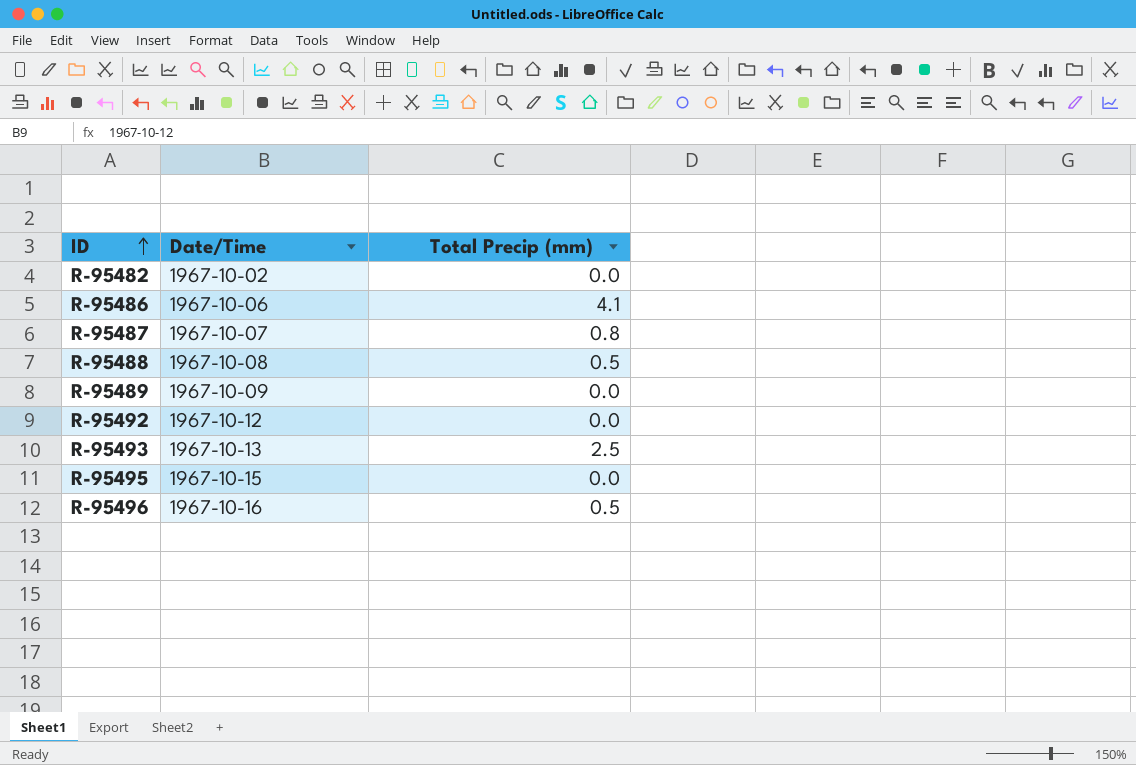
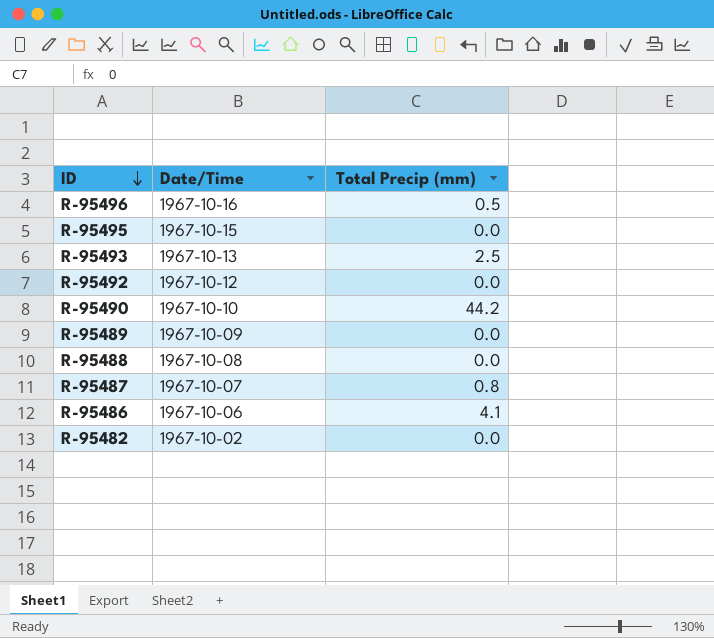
row order: ID ascending -> ID descending
row R-95490: none -> 1967-10-10 | 44.2
R-95488 | Total Precip (mm): 0.5 -> 0.0

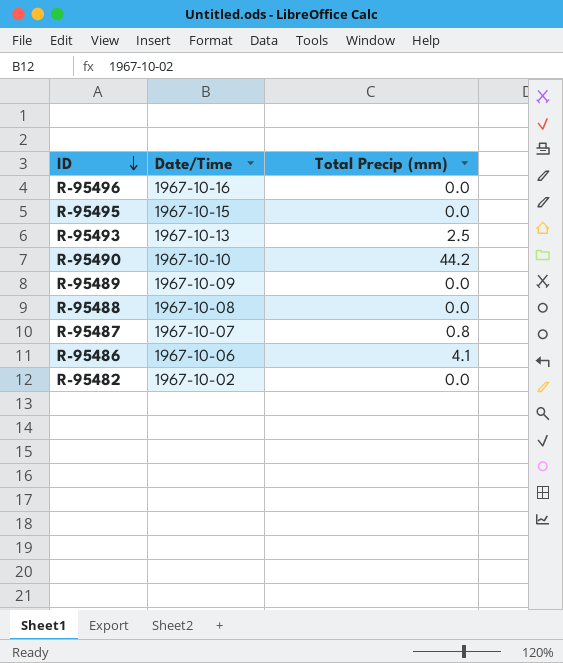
row R-95492: 1967-10-12 | 0.0 -> none
R-95496 | Total Precip (mm): 0.5 -> 0.0

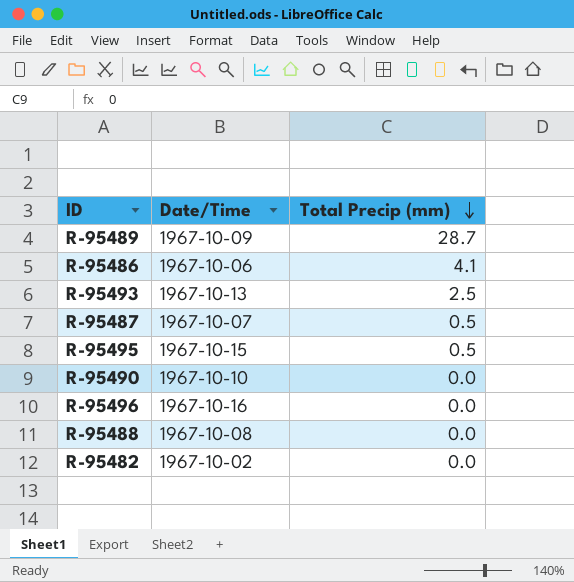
row order: ID descending -> Total Precip (mm) descending
R-95489 | Total Precip (mm): 0.0 -> 28.7
R-95487 | Total Precip (mm): 0.8 -> 0.5
R-95495 | Total Precip (mm): 0.0 -> 0.5
R-95490 | Total Precip (mm): 44.2 -> 0.0

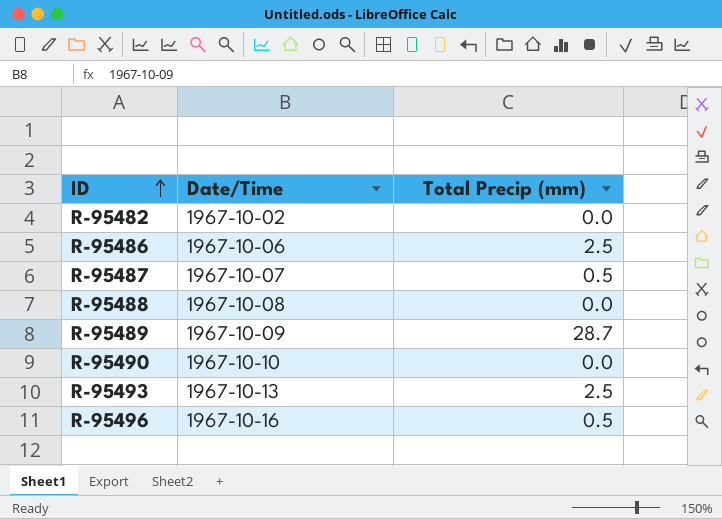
row order: Total Precip (mm) descending -> ID ascending
row R-95495: 1967-10-15 | 0.5 -> none
R-95486 | Total Precip (mm): 4.1 -> 2.5
R-95496 | Total Precip (mm): 0.0 -> 0.5

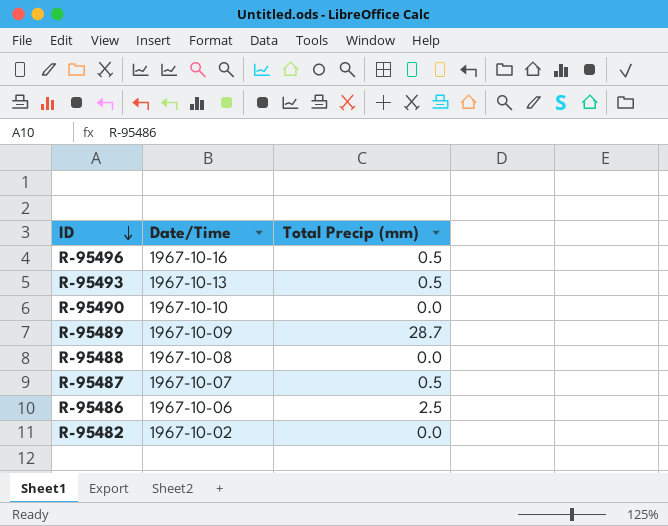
row order: ID ascending -> ID descending
R-95493 | Total Precip (mm): 2.5 -> 0.5

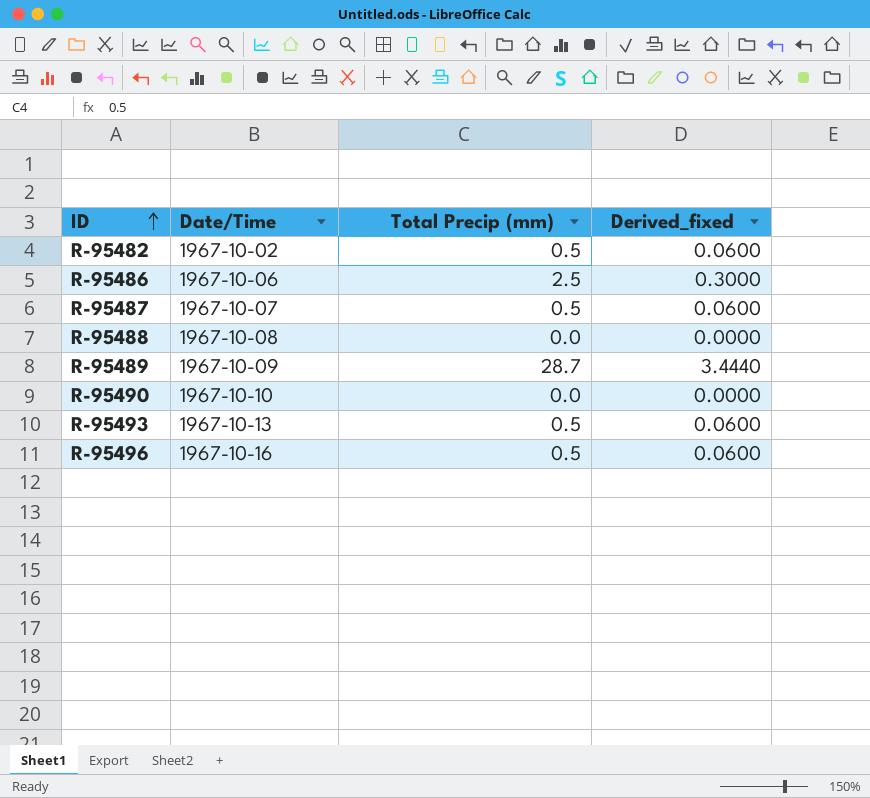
row order: ID descending -> ID ascending
column Derived_fixed | formula: none -> [Total Precip (mm)] * 0.12
R-95482 | Total Precip (mm): 0.0 -> 0.5

